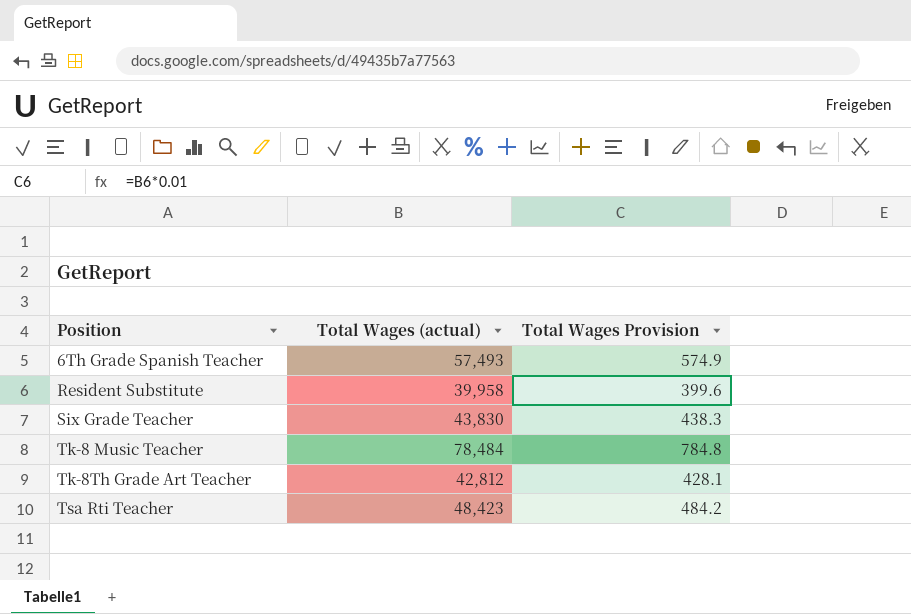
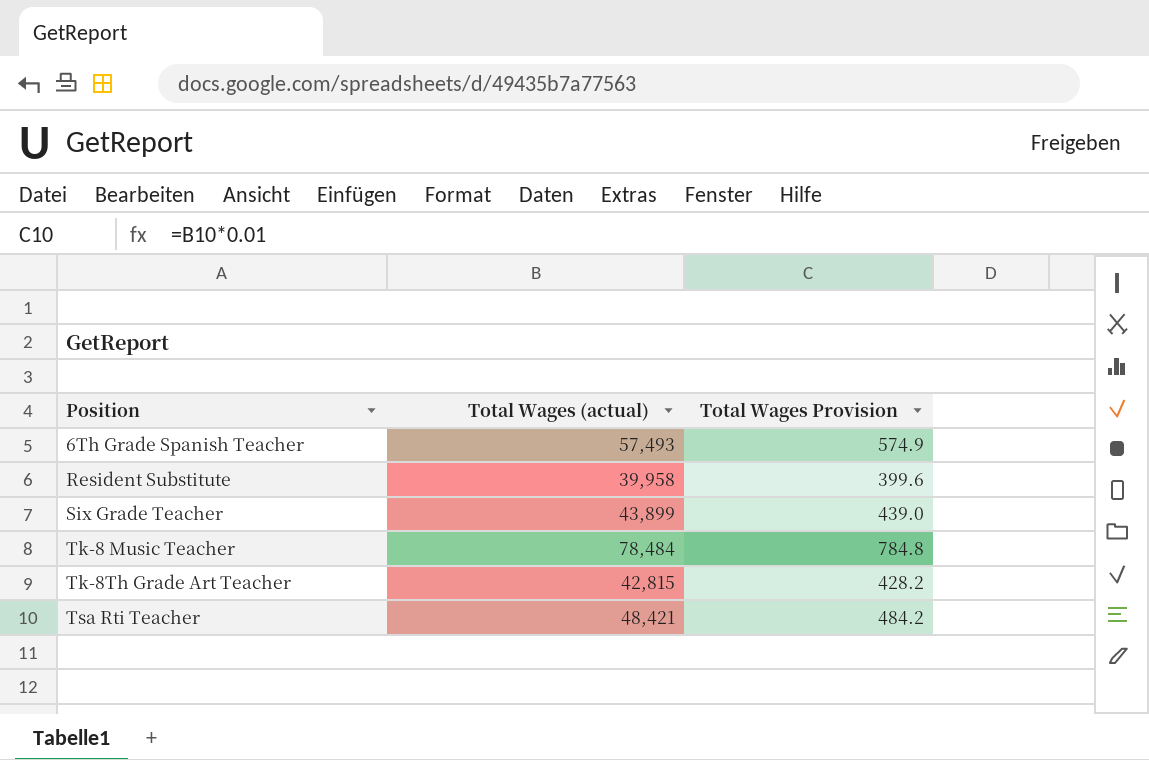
Six Grade Teacher | Total Wages (actual): 43,830 -> 43,899
Six Grade Teacher | Total Wages Provision: 438.3 -> 439.0
Tk-8Th Grade Art Teacher | Total Wages (actual): 42,812 -> 42,815
Tk-8Th Grade Art Teacher | Total Wages Provision: 428.1 -> 428.2
Tsa Rti Teacher | Total Wages (actual): 48,423 -> 48,421

